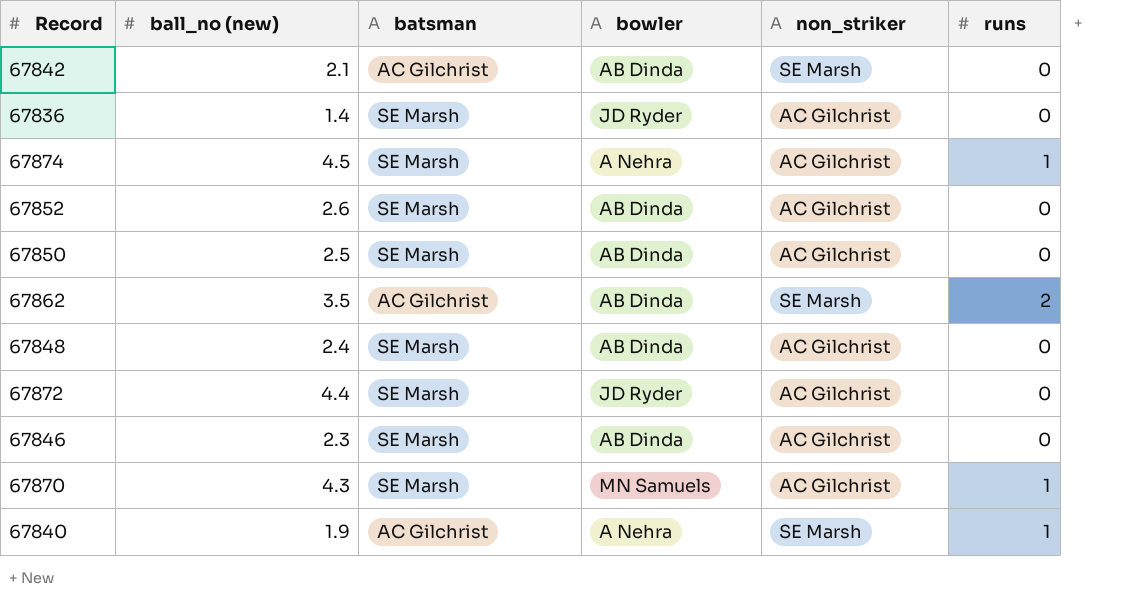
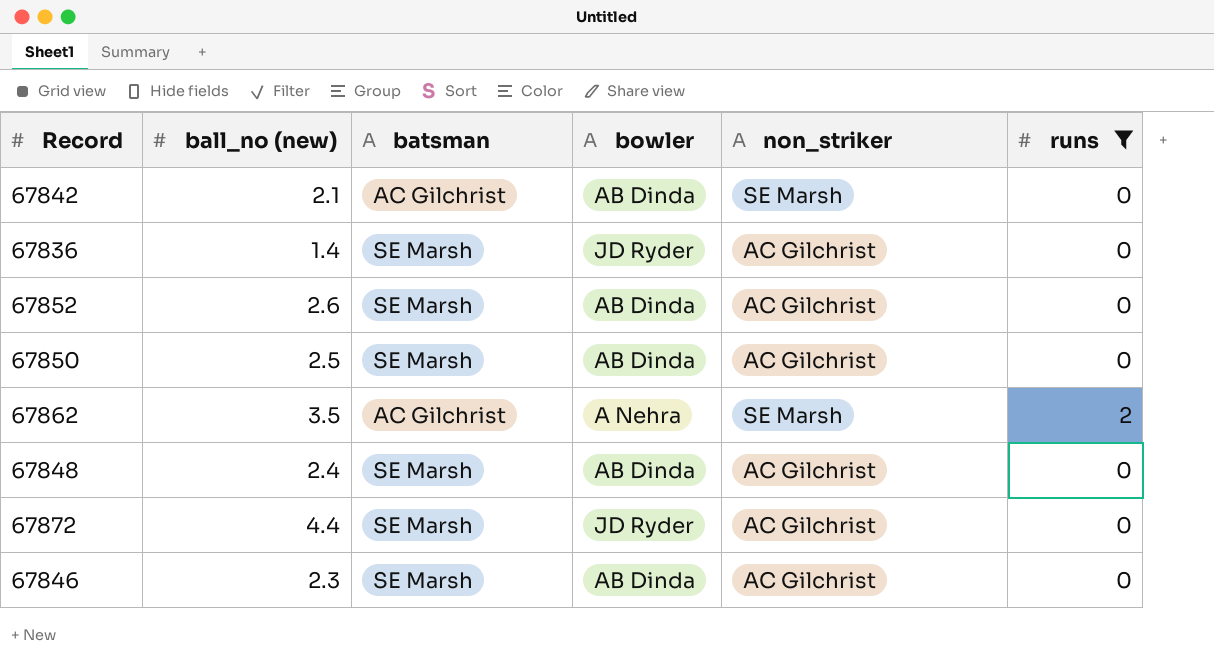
filter: none -> runs != 1
67862 | bowler: AB Dinda -> A Nehra

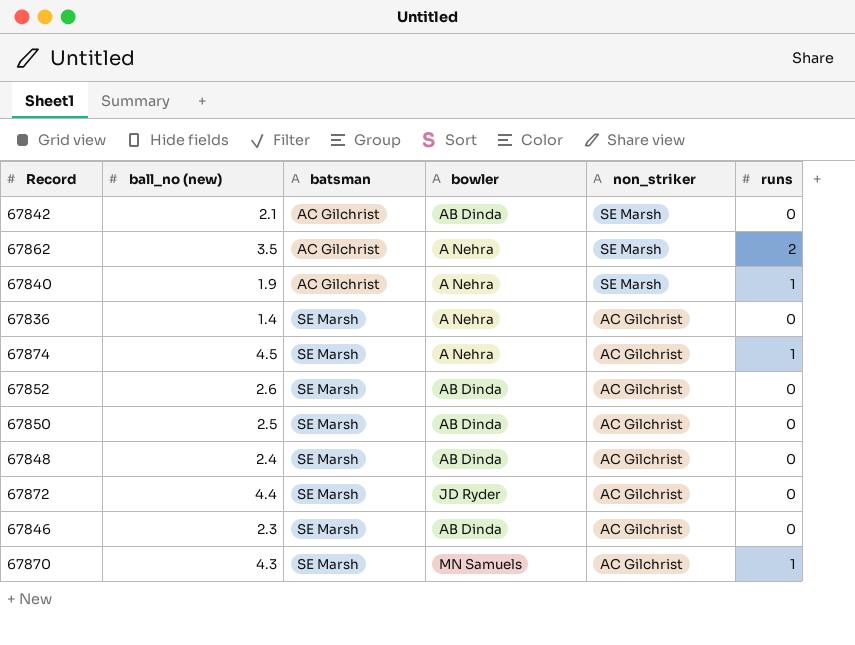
filter: runs != 1 -> none
row order: none -> batsman ascending
67836 | bowler: JD Ryder -> A Nehra

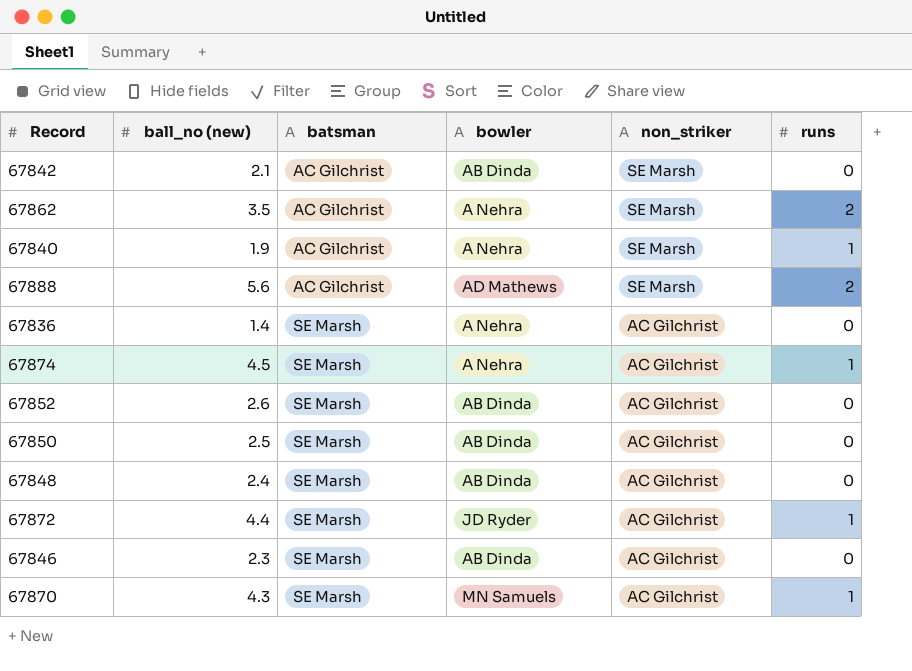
row 67888: none -> 5.6 | AC Gilchrist | AD Mathews | SE Marsh | 2
67872 | runs: 0 -> 1

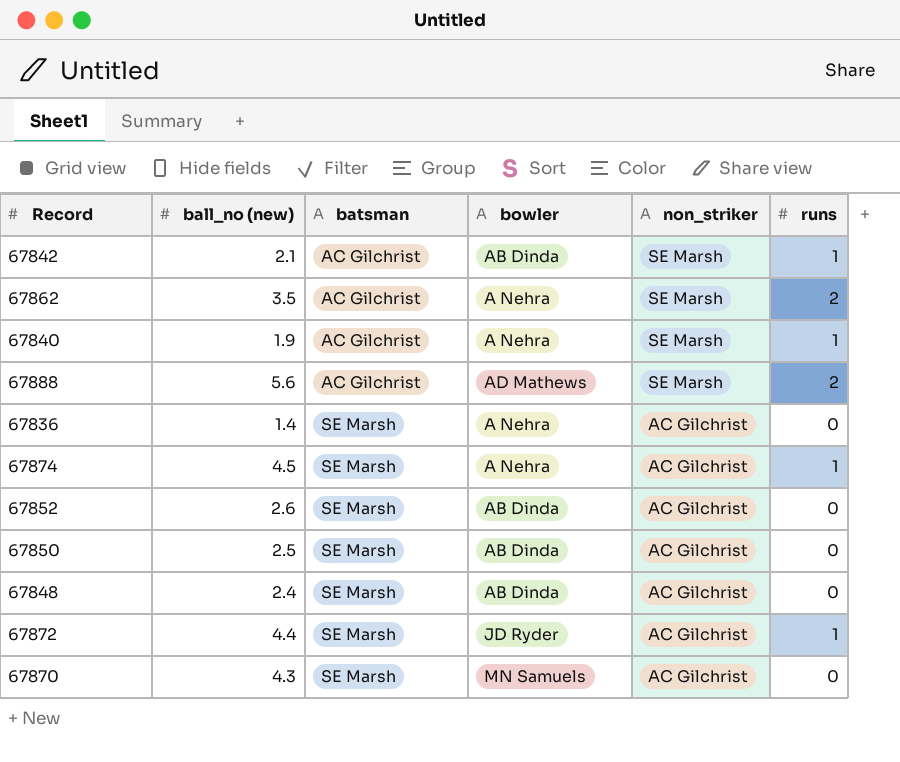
row 67846: 2.3 | SE Marsh | AB Dinda | AC Gilchrist | 0 -> none
67842 | runs: 0 -> 1
67870 | runs: 1 -> 0

